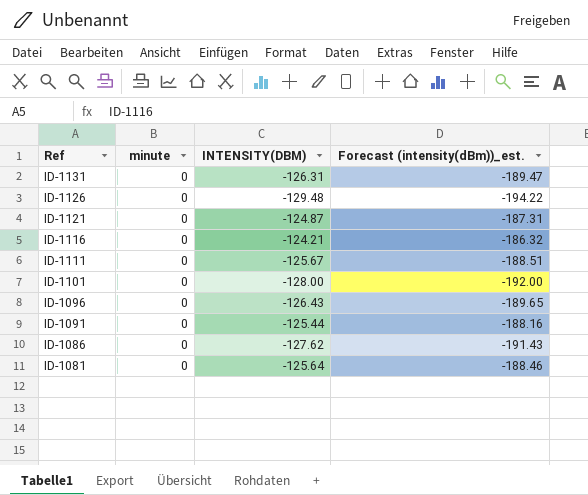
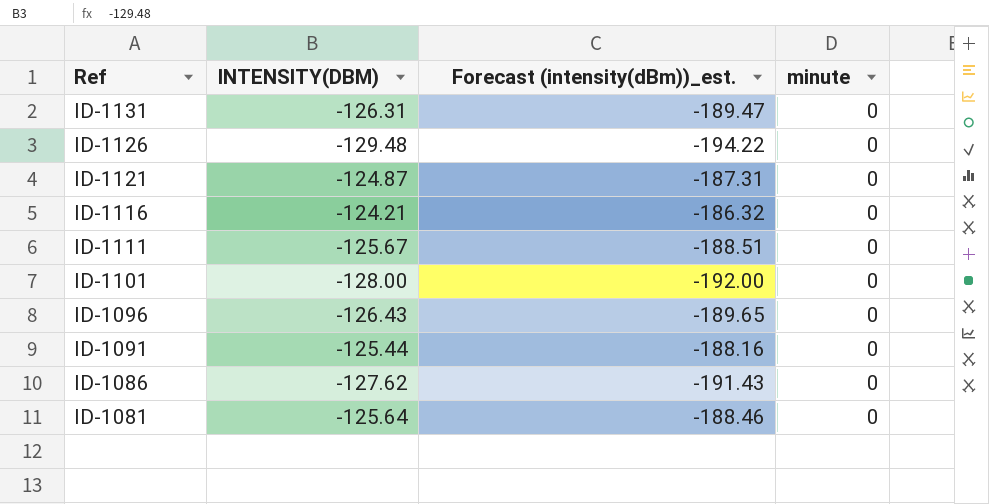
column minute | position: 2 -> 4

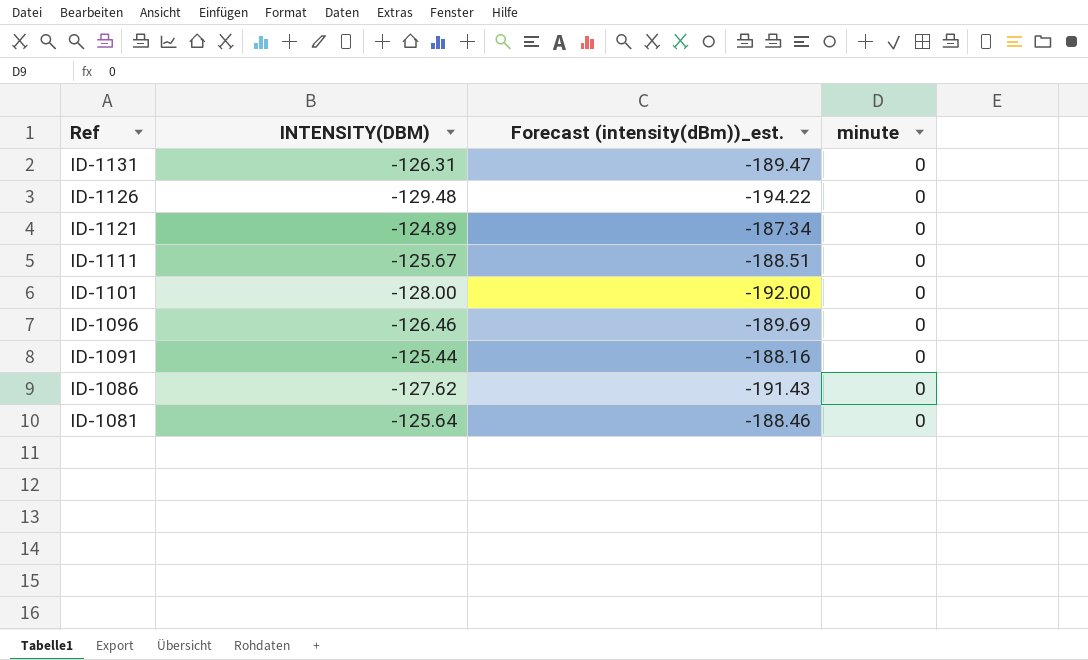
row ID-1116: -124.21 | -186.32 | 0 -> none
ID-1121 | INTENSITY(DBM): -124.87 -> -124.89
ID-1121 | Forecast (intensity(dBm))_est.: -187.31 -> -187.34
ID-1096 | INTENSITY(DBM): -126.43 -> -126.46
ID-1096 | Forecast (intensity(dBm))_est.: -189.65 -> -189.69

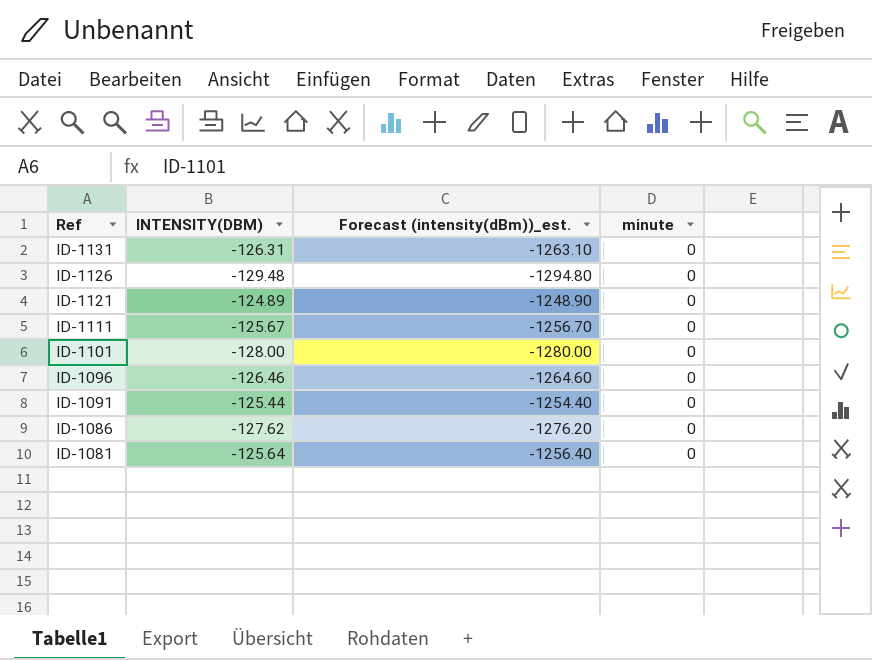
column Forecast (intensity(dBm))_est. | formula: [INTENSITY(DBM)] * 1.5 -> [INTENSITY(DBM)] * 10

